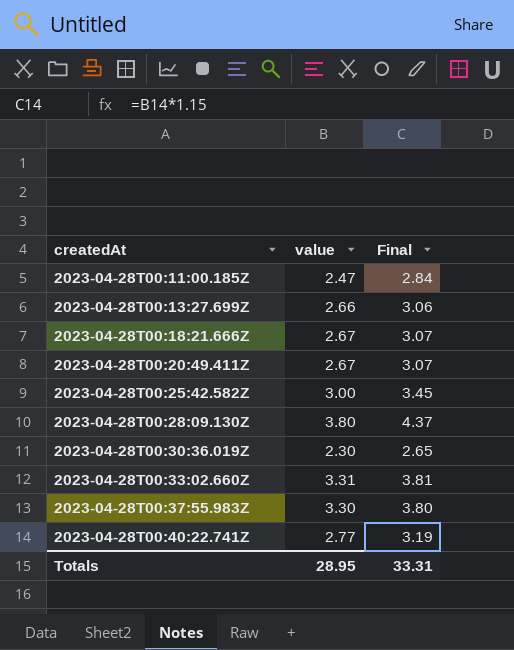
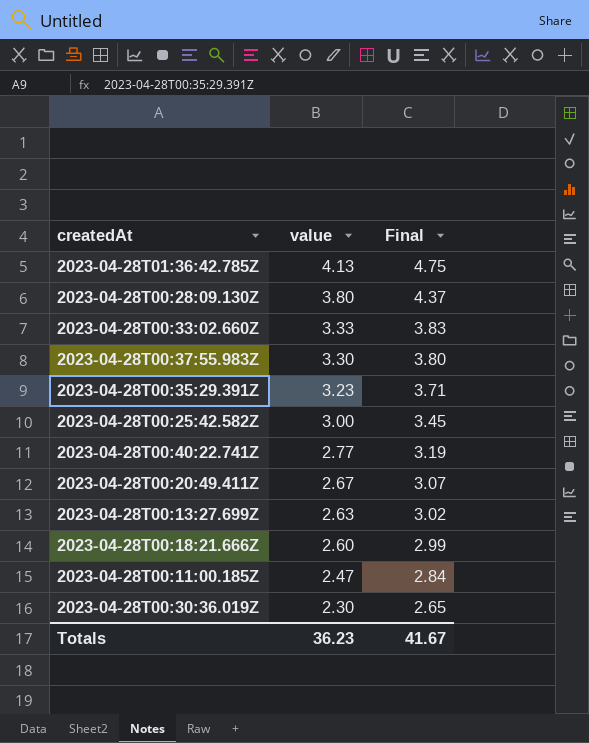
row order: createdAt ascending -> value descending
row 2023-04-28T01:36:42.785Z: none -> 4.13 | 4.75
2023-04-28T00:33:02.660Z | value: 3.31 -> 3.33
2023-04-28T00:33:02.660Z | Final: 3.81 -> 3.83
row 2023-04-28T00:35:29.391Z: none -> 3.23 | 3.71
2023-04-28T00:13:27.699Z | value: 2.66 -> 2.63
2023-04-28T00:13:27.699Z | Final: 3.06 -> 3.02
2023-04-28T00:18:21.666Z | value: 2.67 -> 2.60
2023-04-28T00:18:21.666Z | Final: 3.07 -> 2.99
Totals | value: 28.95 -> 36.23
Totals | Final: 33.31 -> 41.67

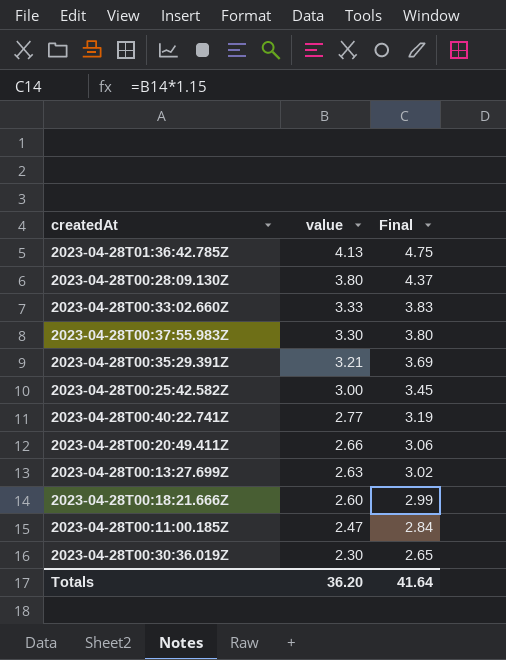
2023-04-28T00:35:29.391Z | value: 3.23 -> 3.21
2023-04-28T00:35:29.391Z | Final: 3.71 -> 3.69
2023-04-28T00:20:49.411Z | value: 2.67 -> 2.66
2023-04-28T00:20:49.411Z | Final: 3.07 -> 3.06
Totals | value: 36.23 -> 36.20
Totals | Final: 41.67 -> 41.64

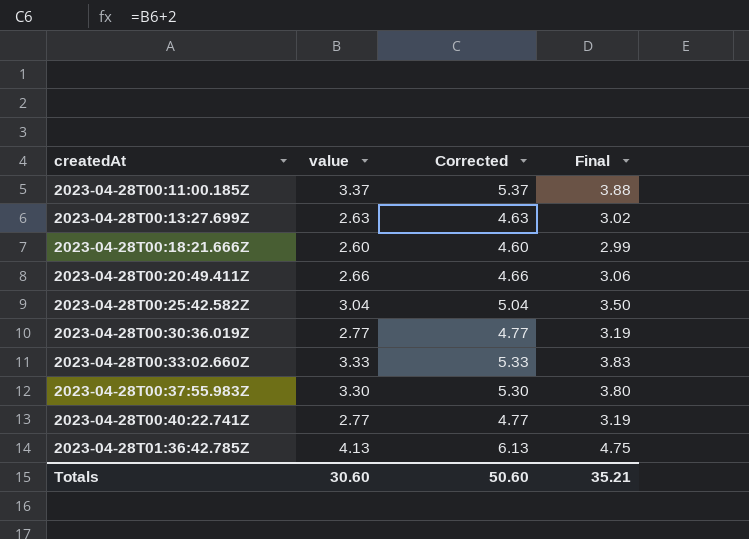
row order: value descending -> createdAt ascending
column Corrected | formula: none -> [value] + 2
row 2023-04-28T00:28:09.130Z: 3.80 | 4.37 -> none
row 2023-04-28T00:35:29.391Z: 3.21 | 3.69 -> none
2023-04-28T00:11:00.185Z | value: 2.47 -> 3.37
2023-04-28T00:11:00.185Z | Final: 2.84 -> 3.88
2023-04-28T00:25:42.582Z | value: 3.00 -> 3.04
2023-04-28T00:25:42.582Z | Final: 3.45 -> 3.50
2023-04-28T00:30:36.019Z | value: 2.30 -> 2.77
2023-04-28T00:30:36.019Z | Final: 2.65 -> 3.19
Totals | value: 36.20 -> 30.60
Totals | Final: 41.64 -> 35.21

